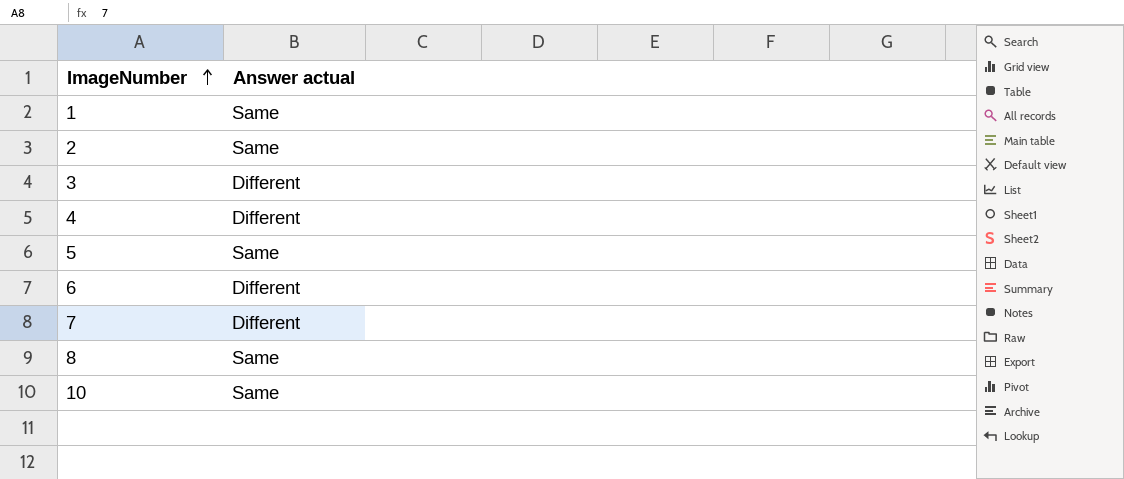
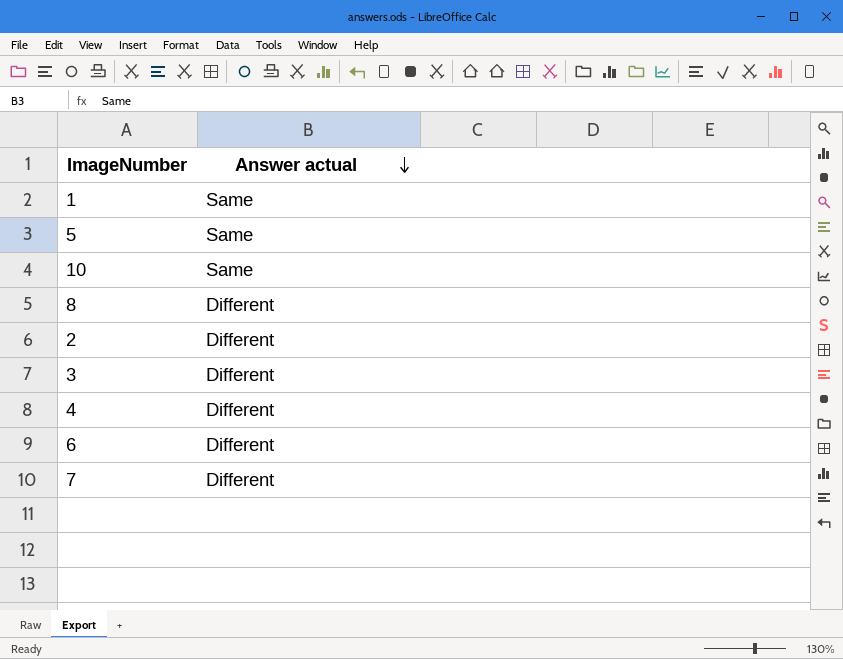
row order: ImageNumber ascending -> Answer actual descending
8 | Answer actual: Same -> Different
2 | Answer actual: Same -> Different

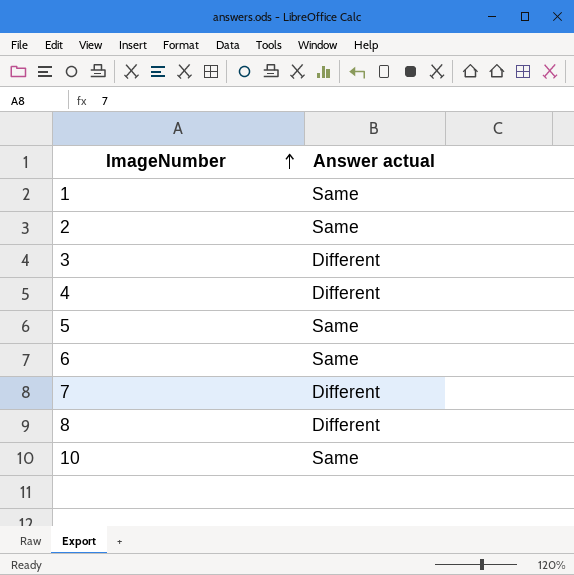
row order: Answer actual descending -> ImageNumber ascending
2 | Answer actual: Different -> Same
6 | Answer actual: Different -> Same

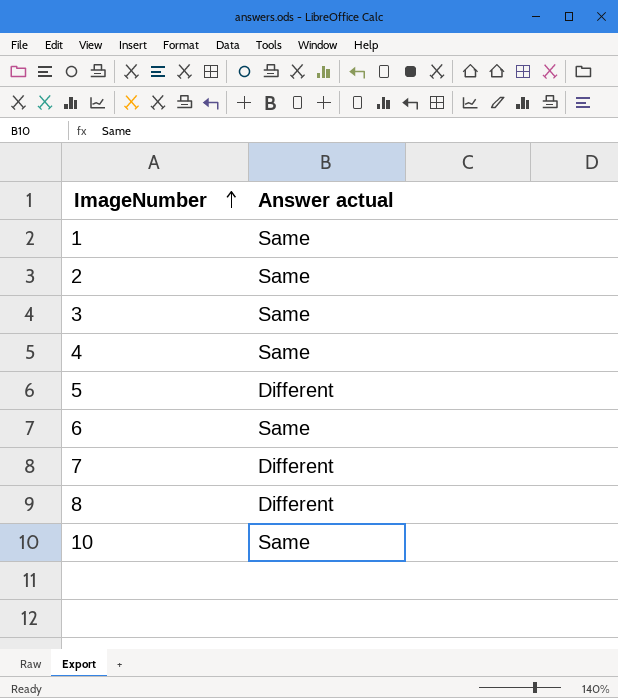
3 | Answer actual: Different -> Same
4 | Answer actual: Different -> Same
5 | Answer actual: Same -> Different

